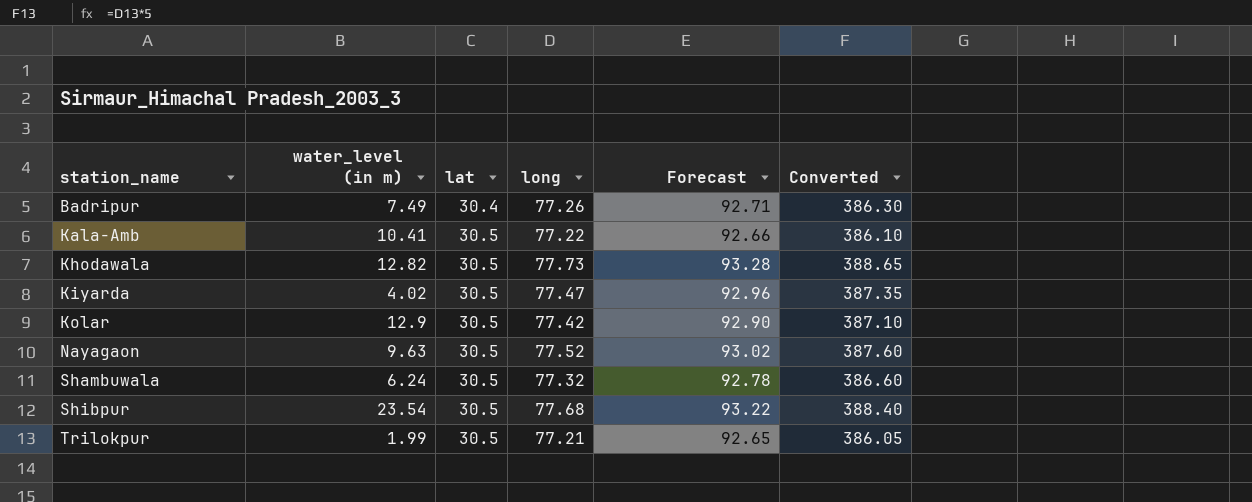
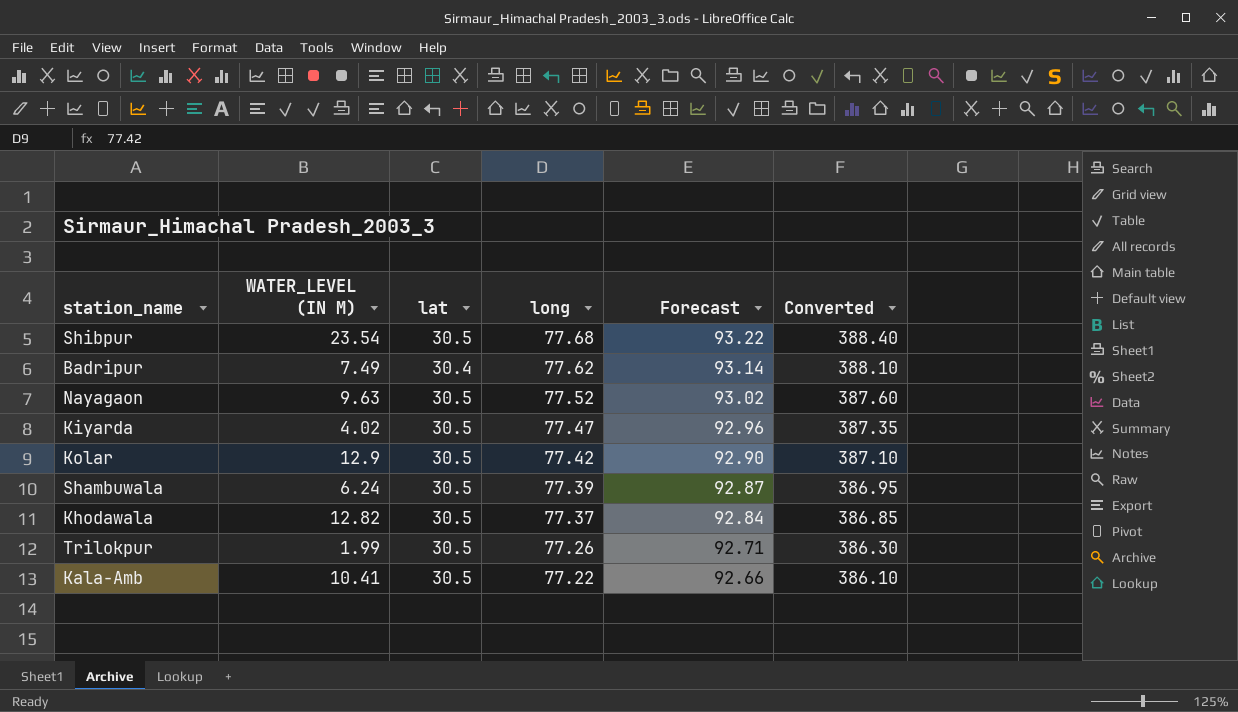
row order: station_name ascending -> long descending
column name: water_level (in m) -> WATER_LEVEL (IN M)
Badripur | long: 77.26 -> 77.62
Badripur | Forecast: 92.71 -> 93.14
Badripur | Converted: 386.30 -> 388.10
Shambuwala | long: 77.32 -> 77.39
Shambuwala | Forecast: 92.78 -> 92.87
Shambuwala | Converted: 386.60 -> 386.95
Khodawala | long: 77.73 -> 77.37
Khodawala | Forecast: 93.28 -> 92.84
Khodawala | Converted: 388.65 -> 386.85
Trilokpur | long: 77.21 -> 77.26
Trilokpur | Forecast: 92.65 -> 92.71
Trilokpur | Converted: 386.05 -> 386.30

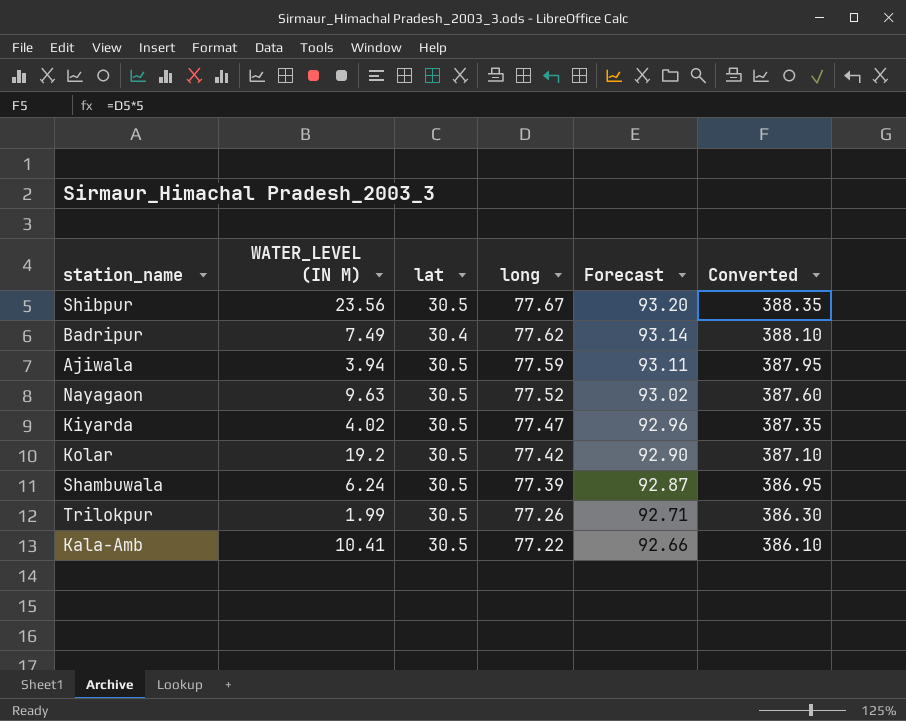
row Khodawala: 12.82 | 30.5 | 77.37 | 92.84 | 386.85 -> none
Shibpur | WATER_LEVEL (IN M): 23.54 -> 23.56
Shibpur | long: 77.68 -> 77.67
Shibpur | Forecast: 93.22 -> 93.20
Shibpur | Converted: 388.40 -> 388.35
row Ajiwala: none -> 3.94 | 30.5 | 77.59 | 93.11 | 387.95
Kolar | WATER_LEVEL (IN M): 12.9 -> 19.2

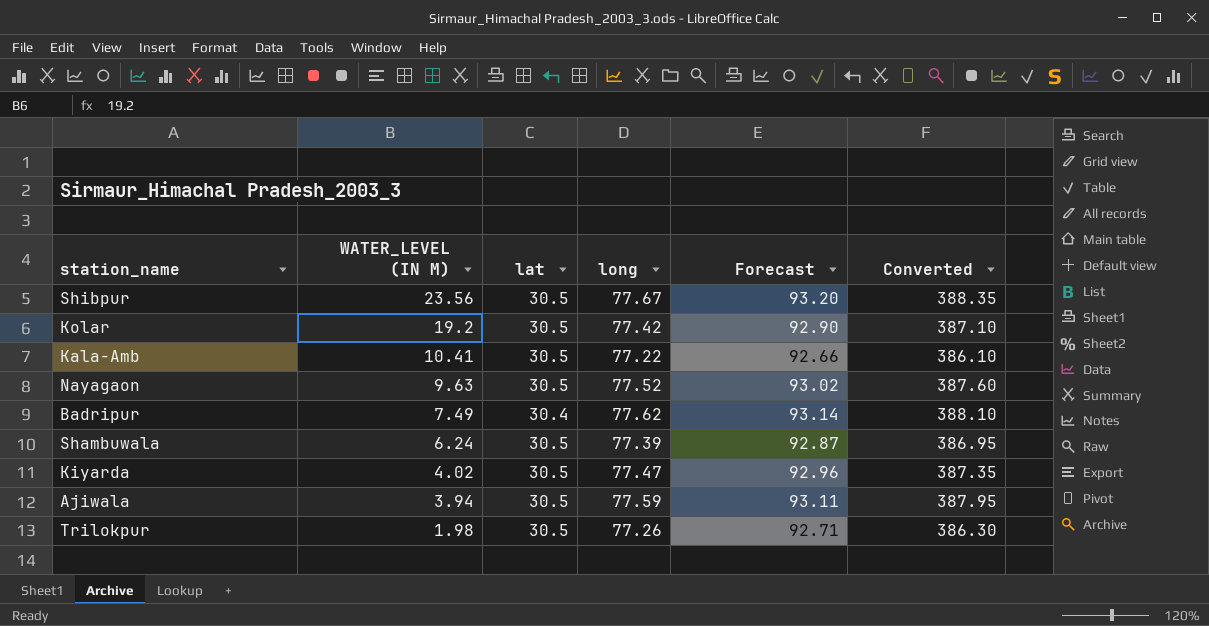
row order: long descending -> WATER_LEVEL (IN M) descending
Trilokpur | WATER_LEVEL (IN M): 1.99 -> 1.98

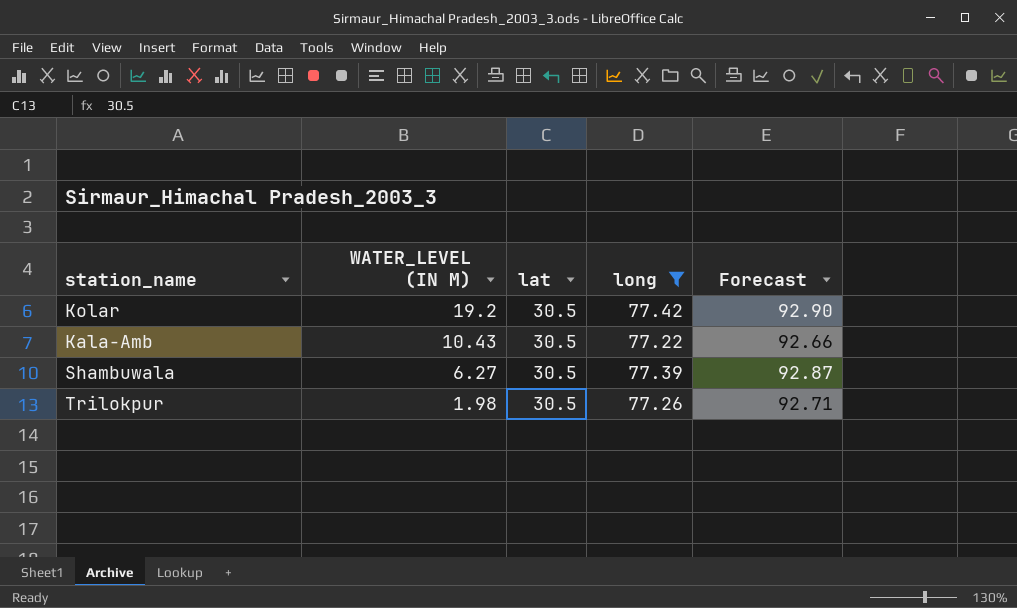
filter: none -> long <= 77.42
column Converted | formula: [long] * 5 -> none
Kala-Amb | WATER_LEVEL (IN M): 10.41 -> 10.43
Shambuwala | WATER_LEVEL (IN M): 6.24 -> 6.27

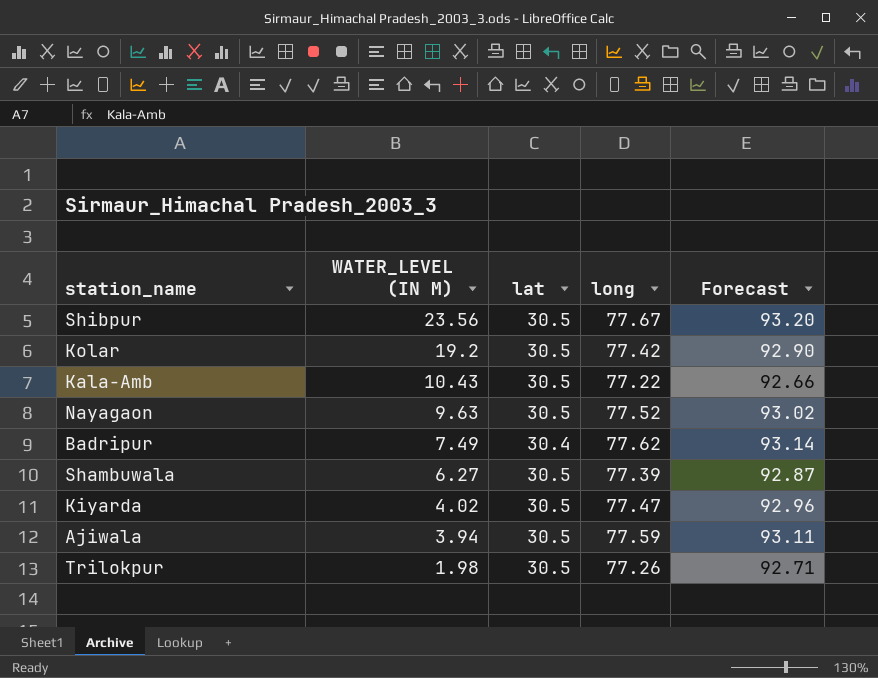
filter: long <= 77.42 -> none

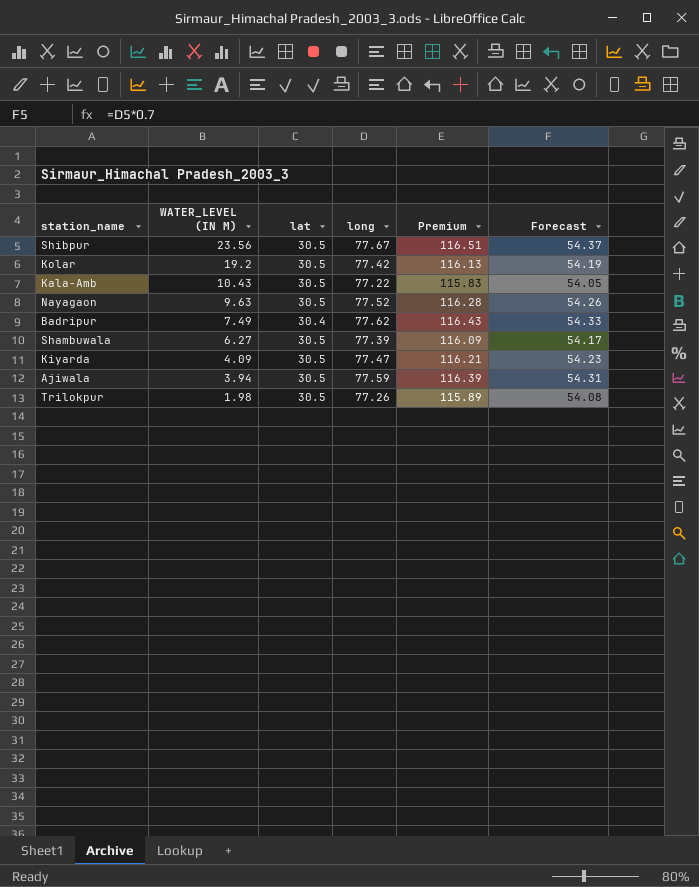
column Premium | formula: none -> [long] * 1.5
column Forecast | formula: [long] * 1.2 -> [long] * 0.7
Kiyarda | WATER_LEVEL (IN M): 4.02 -> 4.09

